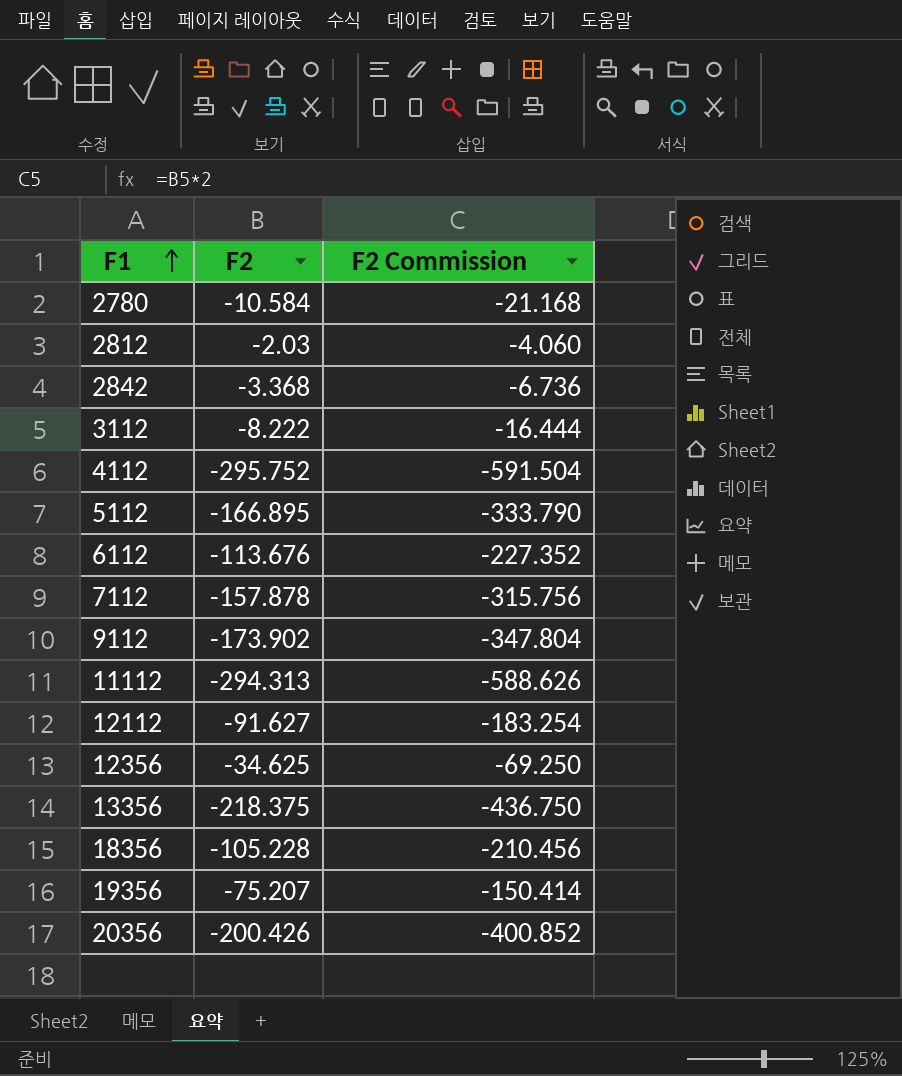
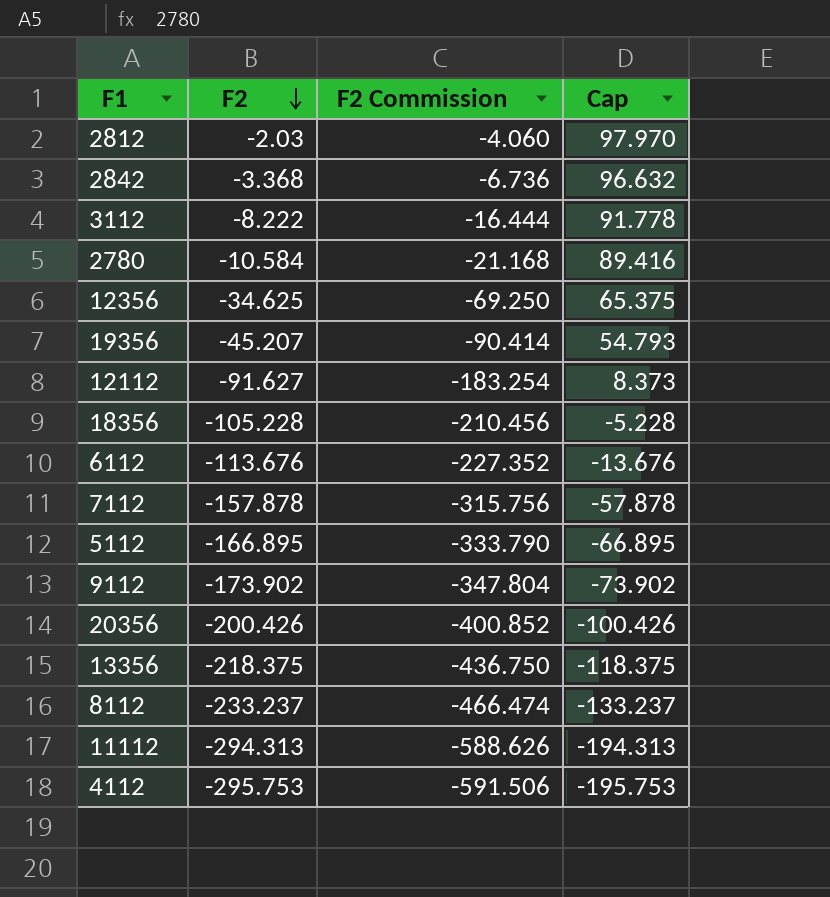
row order: F1 ascending -> F2 descending
column Cap | formula: none -> [F2] + 100
19356 | F2: -75.207 -> -45.207
19356 | F2 Commission: -150.414 -> -90.414
row 8112: none -> -233.237 | -466.474 | -133.237
4112 | F2: -295.752 -> -295.753
4112 | F2 Commission: -591.504 -> -591.506

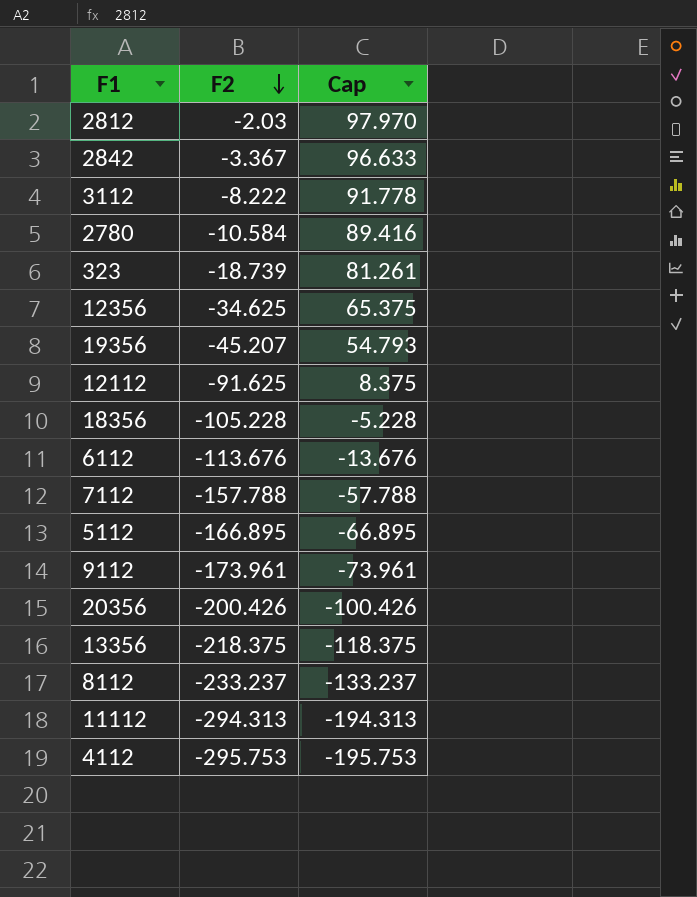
column F2 Commission | formula: [F2] * 2 -> none
2842 | F2: -3.368 -> -3.367
2842 | Cap: 96.632 -> 96.633
row 323: none -> -18.739 | 81.261
12112 | F2: -91.627 -> -91.625
12112 | Cap: 8.373 -> 8.375
7112 | F2: -157.878 -> -157.788
7112 | Cap: -57.878 -> -57.788
9112 | F2: -173.902 -> -173.961
9112 | Cap: -73.902 -> -73.961

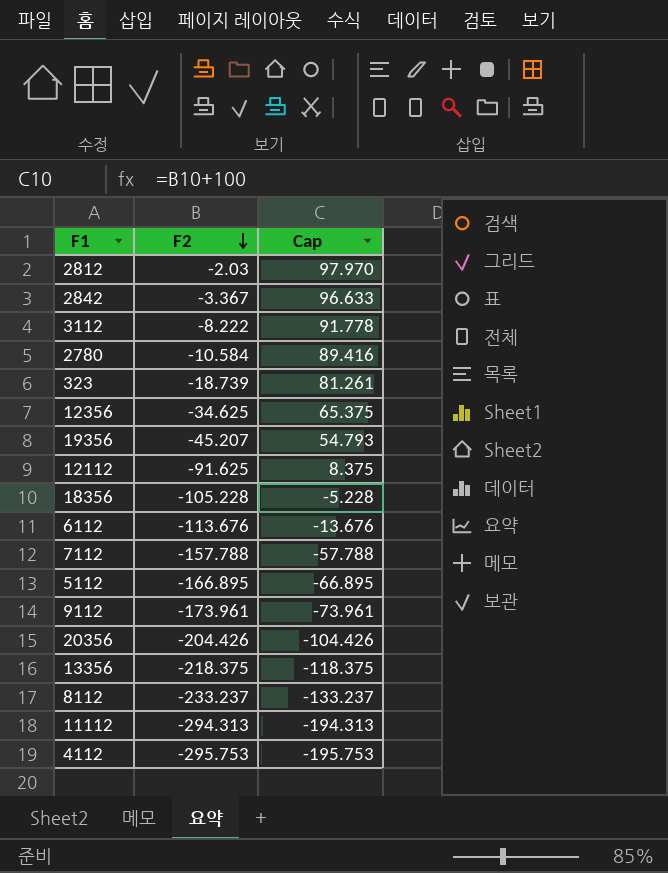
20356 | F2: -200.426 -> -204.426
20356 | Cap: -100.426 -> -104.426

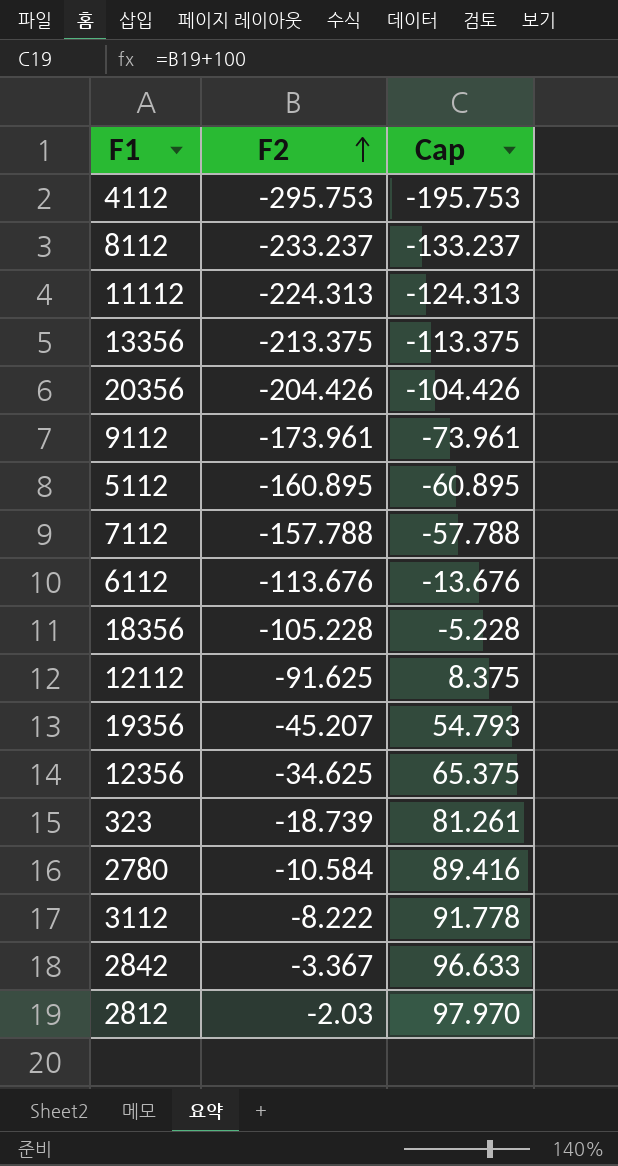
row order: F2 descending -> F2 ascending
11112 | F2: -294.313 -> -224.313
11112 | Cap: -194.313 -> -124.313
13356 | F2: -218.375 -> -213.375
13356 | Cap: -118.375 -> -113.375
5112 | F2: -166.895 -> -160.895
5112 | Cap: -66.895 -> -60.895

